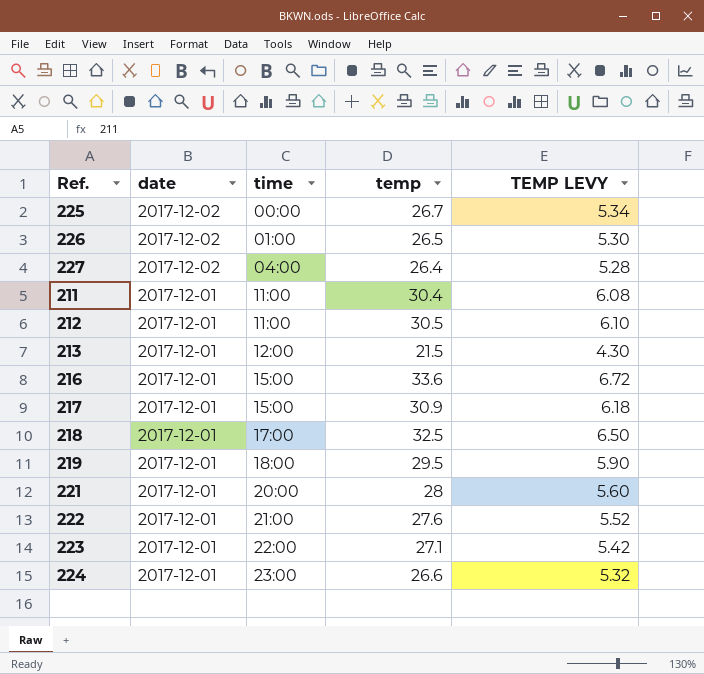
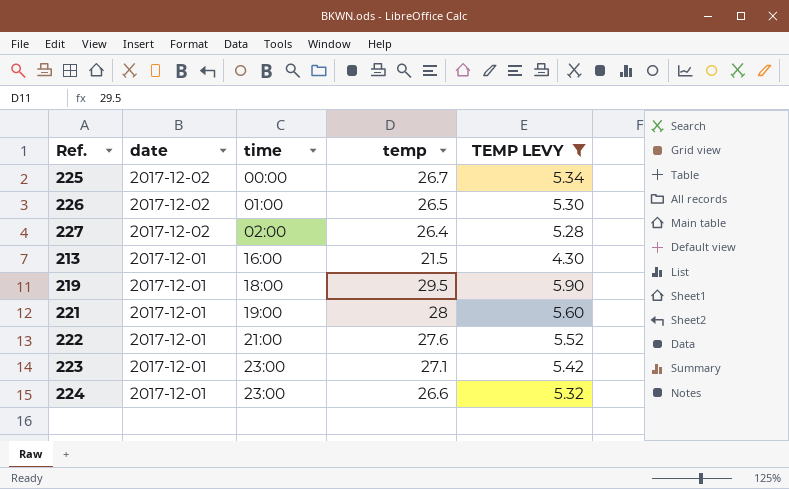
filter: none -> TEMP LEVY <= 5.90
227 | time: 04:00 -> 02:00
213 | time: 12:00 -> 16:00
221 | time: 20:00 -> 19:00
223 | time: 22:00 -> 23:00

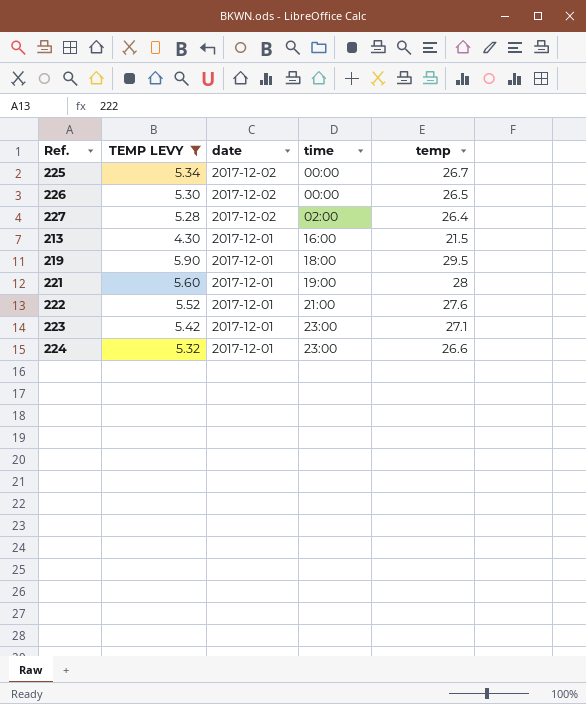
column TEMP LEVY | position: 5 -> 2
226 | time: 01:00 -> 00:00

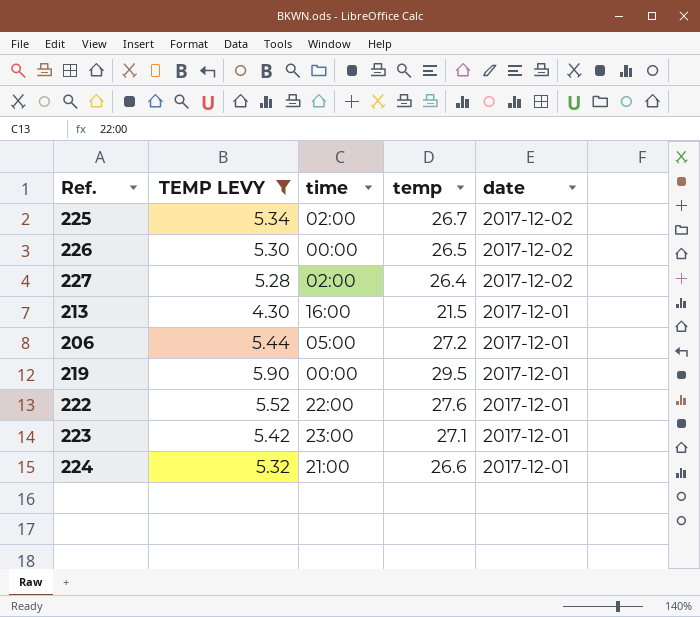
column date | position: 3 -> 5
row 221: 5.60 | 2017-12-01 | 19:00 | 28 -> none
225 | time: 00:00 -> 02:00
row 206: none -> 5.44 | 05:00 | 27.2 | 2017-12-01
219 | time: 18:00 -> 00:00
222 | time: 21:00 -> 22:00
224 | time: 23:00 -> 21:00

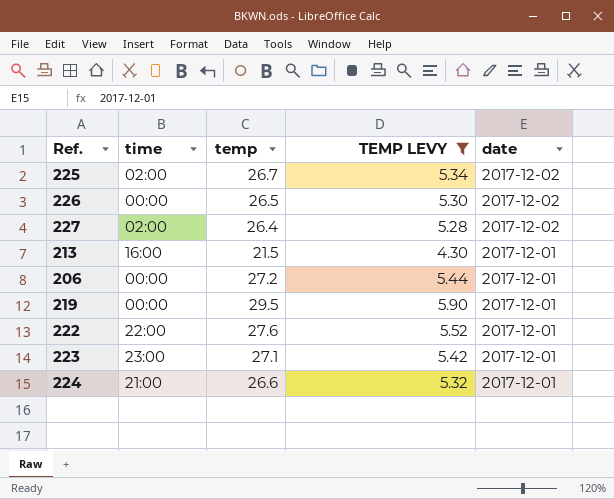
column TEMP LEVY | position: 2 -> 4
206 | time: 05:00 -> 00:00

